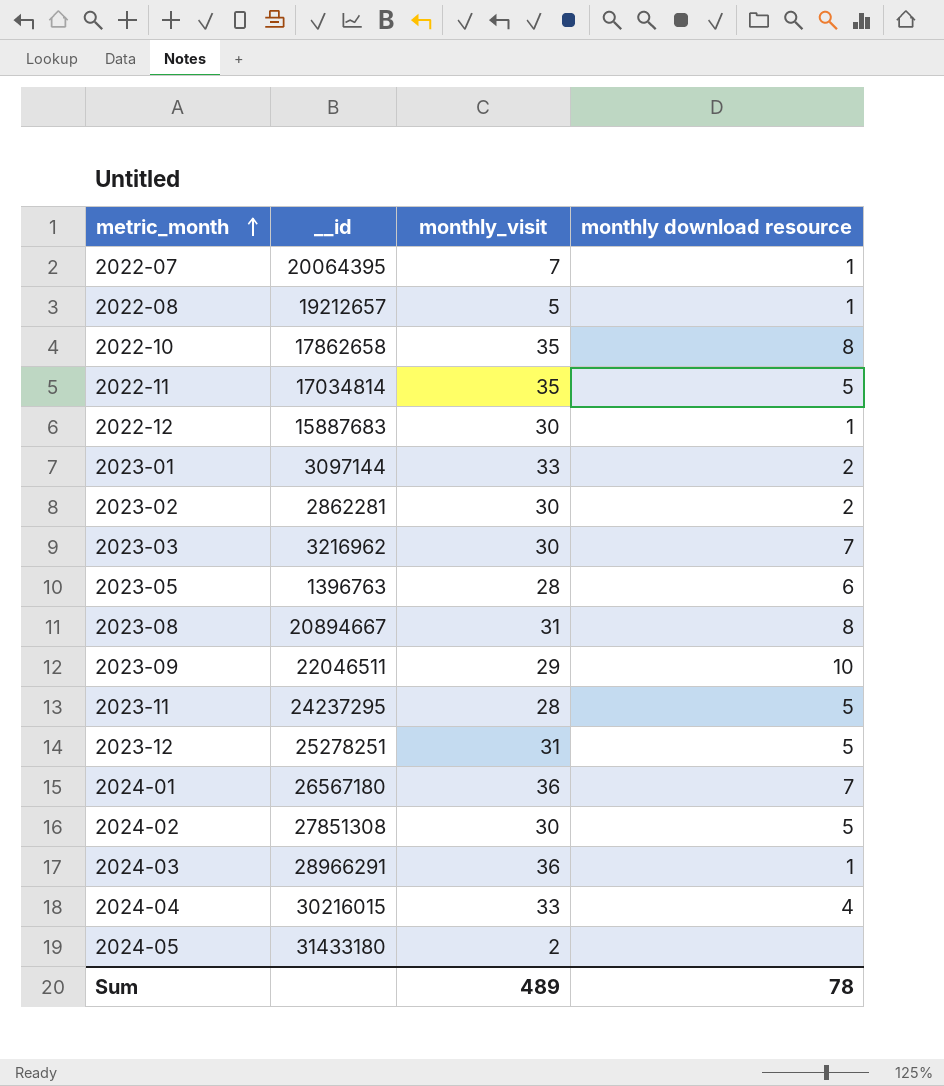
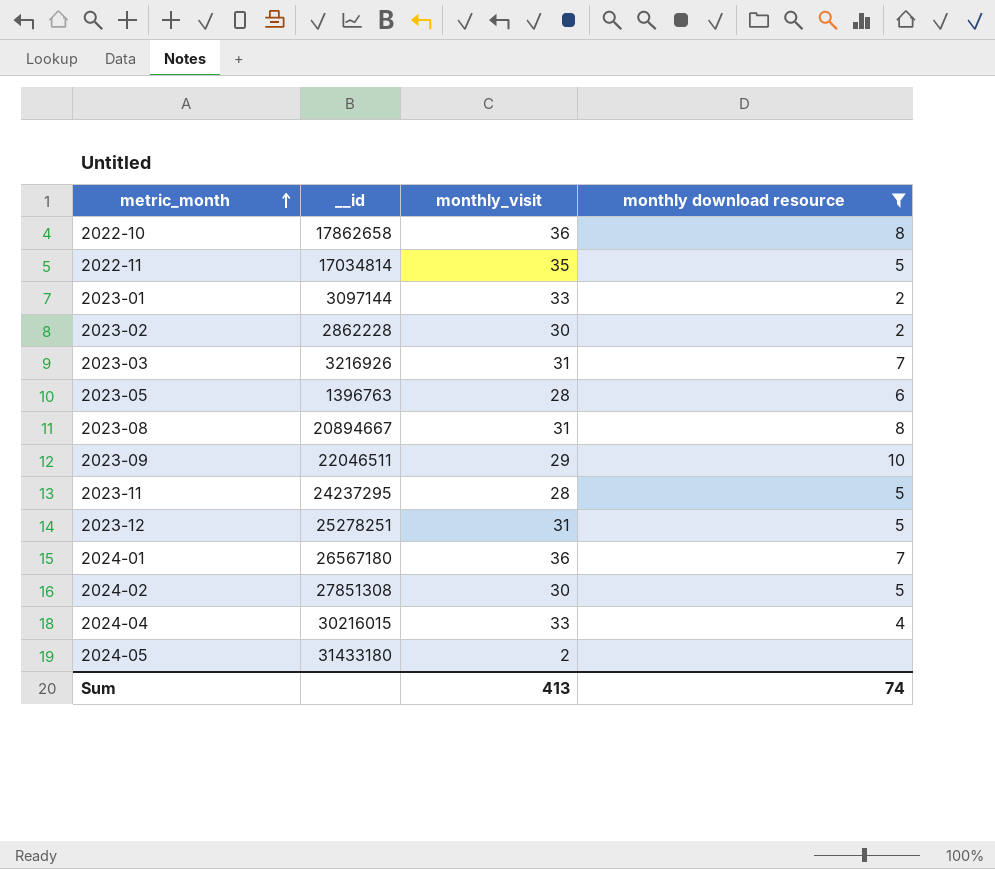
filter: none -> monthly download resource != 1
2022-10 | monthly_visit: 35 -> 36
2023-02 | __id: 2862281 -> 2862228
2023-03 | __id: 3216962 -> 3216926
2023-03 | monthly_visit: 30 -> 31
Sum | monthly_visit: 489 -> 413
Sum | monthly download resource: 78 -> 74

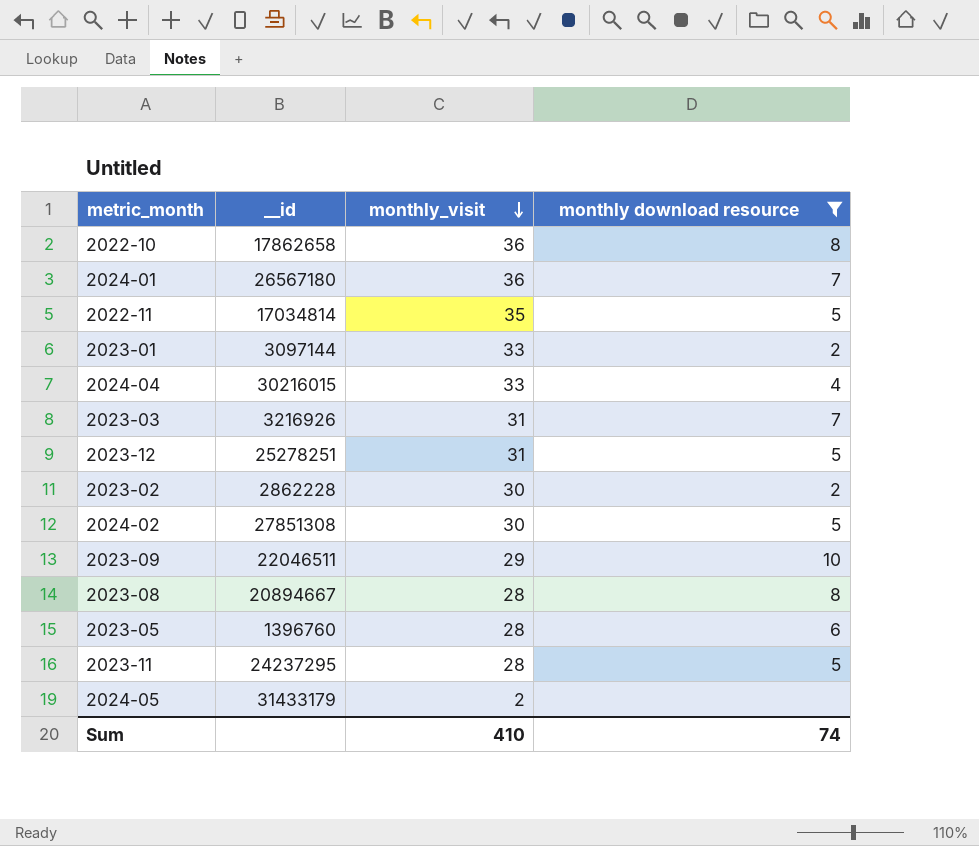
row order: metric_month ascending -> monthly_visit descending
2023-08 | monthly_visit: 31 -> 28
2023-05 | __id: 1396763 -> 1396760
2024-05 | __id: 31433180 -> 31433179
Sum | monthly_visit: 413 -> 410

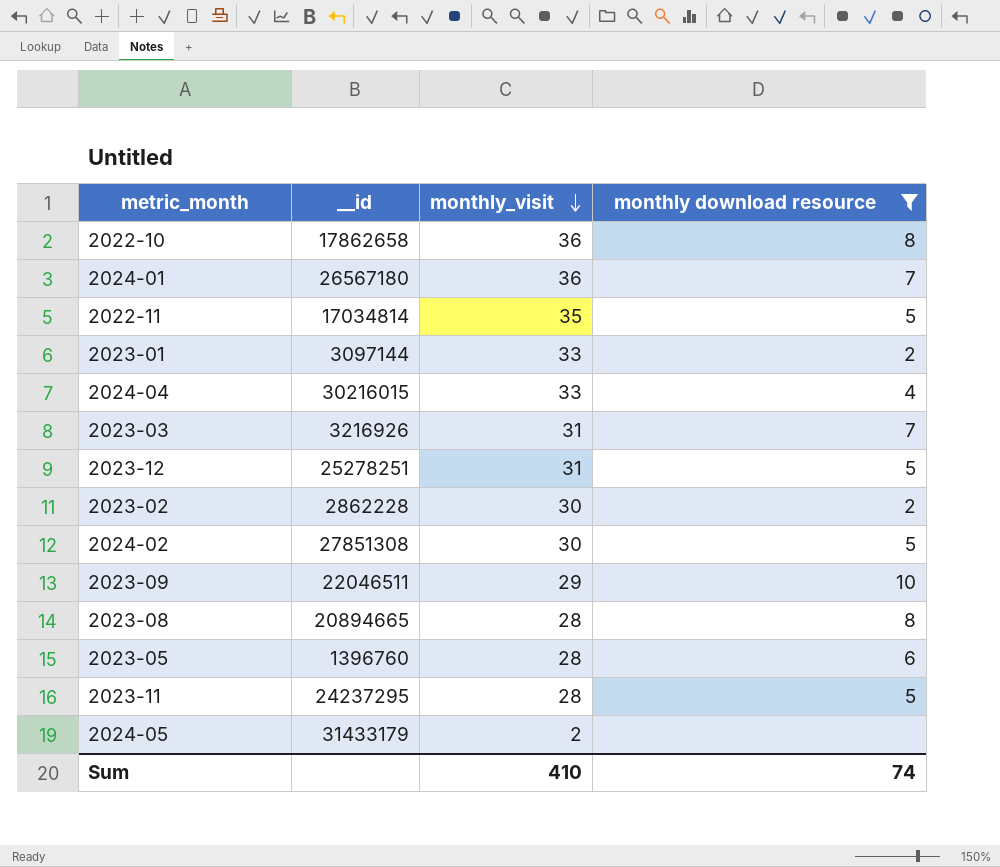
2023-08 | __id: 20894667 -> 20894665

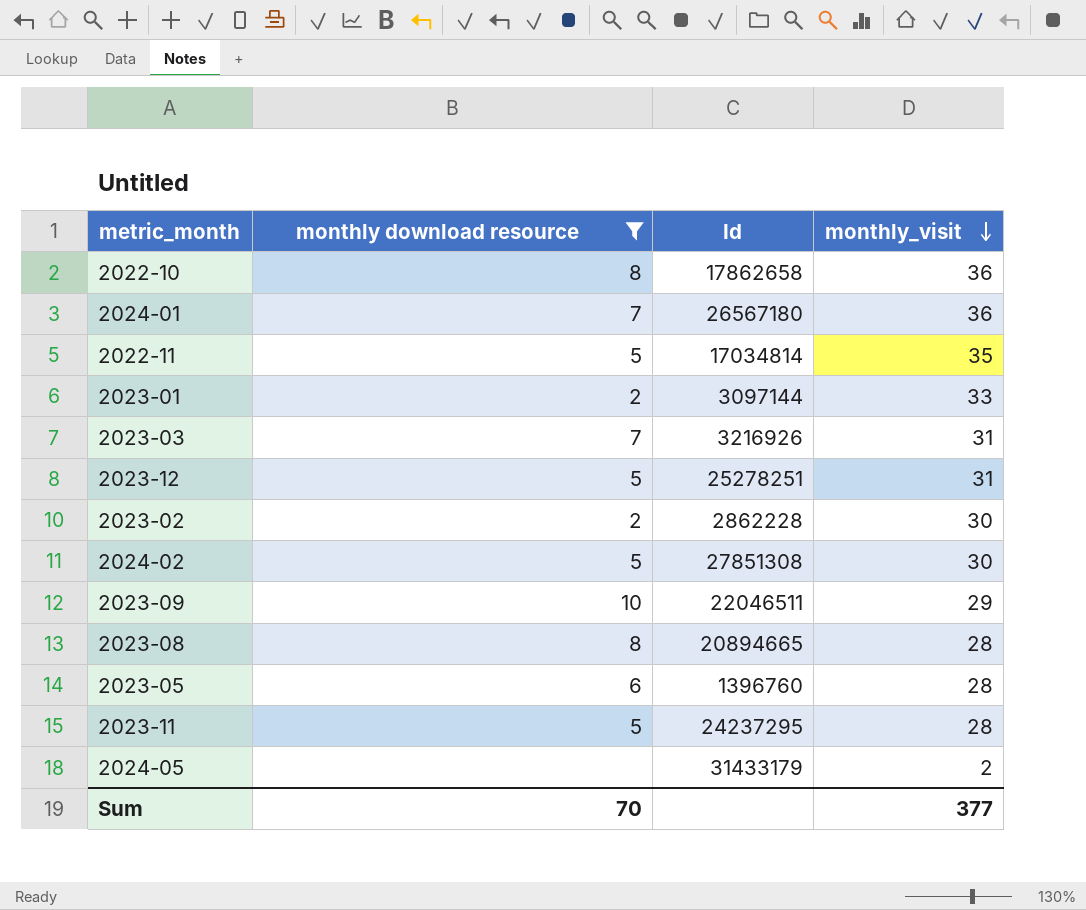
column monthly download resource | position: 4 -> 2
column name: __id -> Id
row 2024-04: 30216015 | 33 | 4 -> none
Sum | monthly download resource: 74 -> 70
Sum | monthly_visit: 410 -> 377

